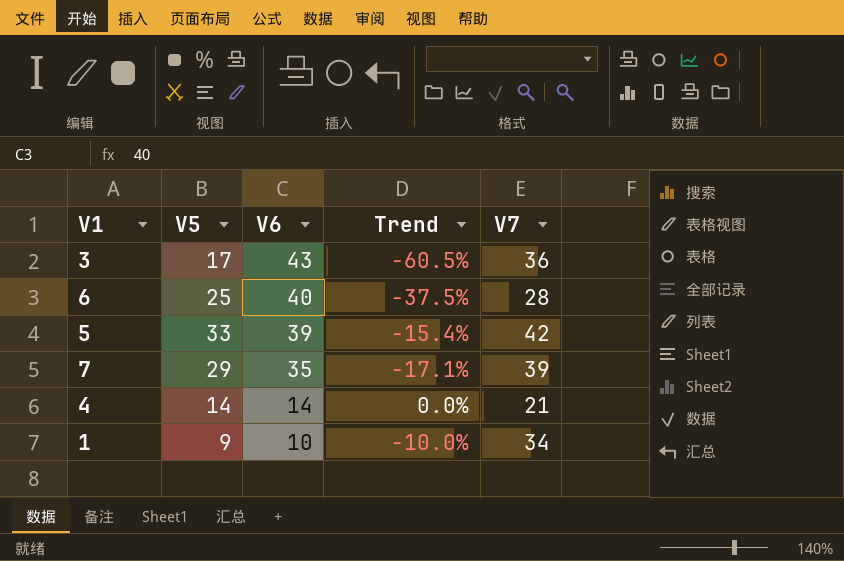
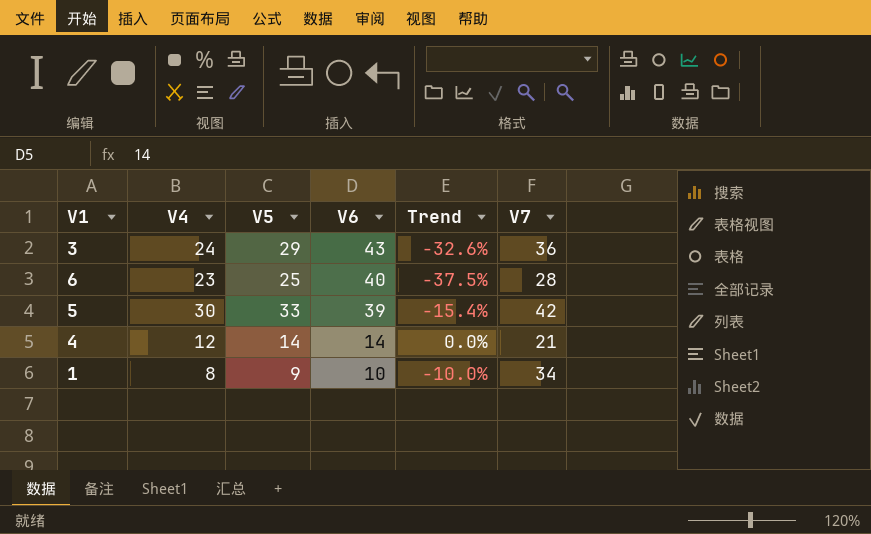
column V4 | position: none -> 2
row 7: 29 | 35 | -17.1% | 39 -> none
3 | V5: 17 -> 29
3 | Trend: -60.5% -> -32.6%

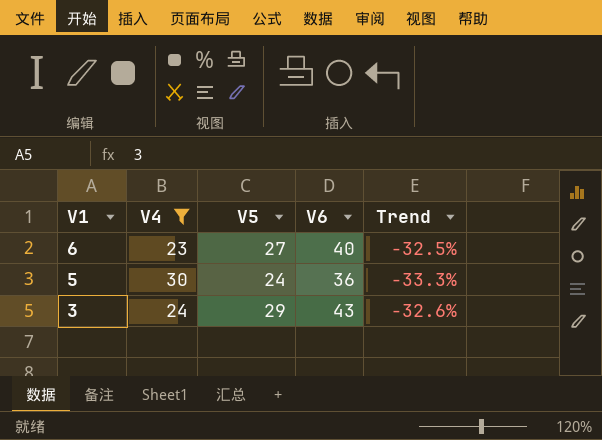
filter: none -> V4 >= 23
row order: V6 descending -> V1 descending
column V7 | position: 6 -> none
6 | V5: 25 -> 27
6 | Trend: -37.5% -> -32.5%
5 | V5: 33 -> 24
5 | V6: 39 -> 36
5 | Trend: -15.4% -> -33.3%

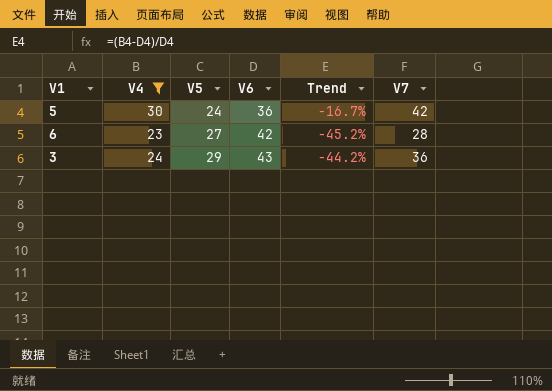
row order: V1 descending -> V5 ascending
column Trend | formula: ([V5] - [V6]) / [V6] -> ([V4] - [V6]) / [V6]
column V7 | position: none -> 6
6 | V6: 40 -> 42

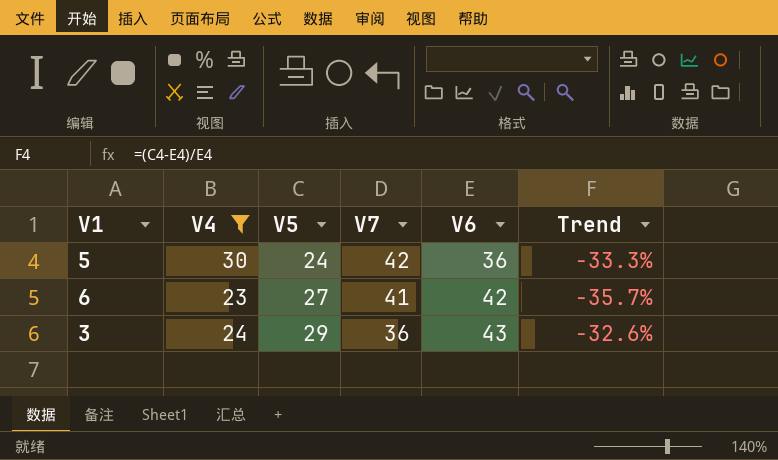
column V7 | position: 6 -> 4
column Trend | formula: ([V4] - [V6]) / [V6] -> ([V5] - [V6]) / [V6]
6 | V7: 28 -> 41

